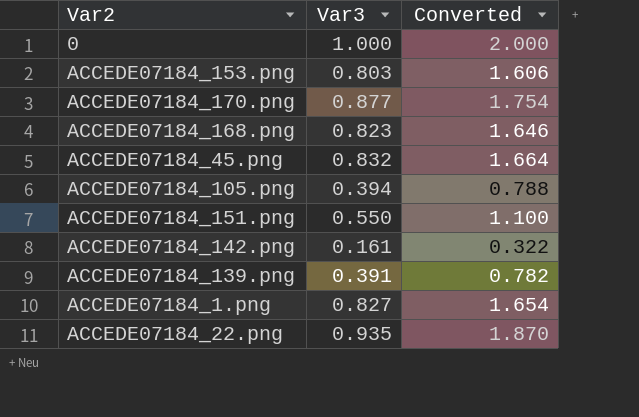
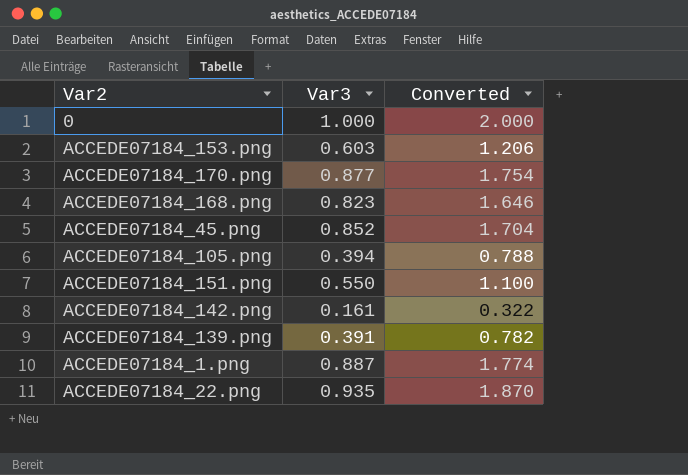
ACCEDE07184_153.png | Var3: 0.803 -> 0.603
ACCEDE07184_153.png | Converted: 1.606 -> 1.206
ACCEDE07184_45.png | Var3: 0.832 -> 0.852
ACCEDE07184_45.png | Converted: 1.664 -> 1.704
ACCEDE07184_1.png | Var3: 0.827 -> 0.887
ACCEDE07184_1.png | Converted: 1.654 -> 1.774

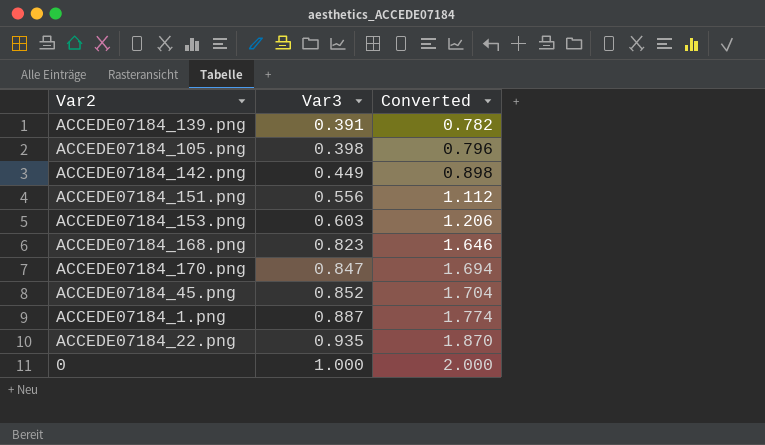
row order: none -> Var3 ascending
ACCEDE07184_105.png | Var3: 0.394 -> 0.398
ACCEDE07184_105.png | Converted: 0.788 -> 0.796
ACCEDE07184_142.png | Var3: 0.161 -> 0.449
ACCEDE07184_142.png | Converted: 0.322 -> 0.898
ACCEDE07184_151.png | Var3: 0.550 -> 0.556
ACCEDE07184_151.png | Converted: 1.100 -> 1.112
ACCEDE07184_170.png | Var3: 0.877 -> 0.847
ACCEDE07184_170.png | Converted: 1.754 -> 1.694

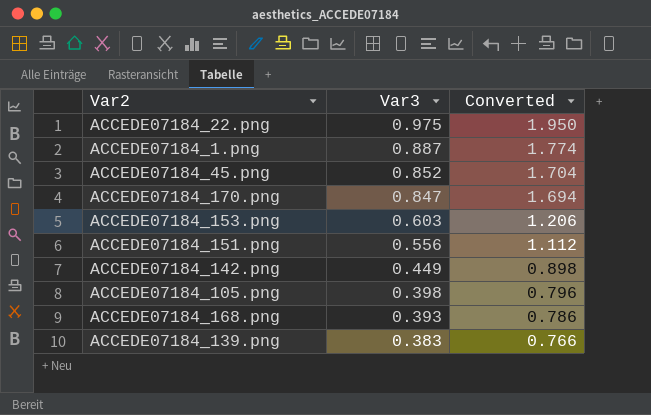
row order: Var3 ascending -> Var3 descending
row 0: 1.000 | 2.000 -> none
ACCEDE07184_22.png | Var3: 0.935 -> 0.975
ACCEDE07184_22.png | Converted: 1.870 -> 1.950
ACCEDE07184_168.png | Var3: 0.823 -> 0.393
ACCEDE07184_168.png | Converted: 1.646 -> 0.786
ACCEDE07184_139.png | Var3: 0.391 -> 0.383
ACCEDE07184_139.png | Converted: 0.782 -> 0.766

